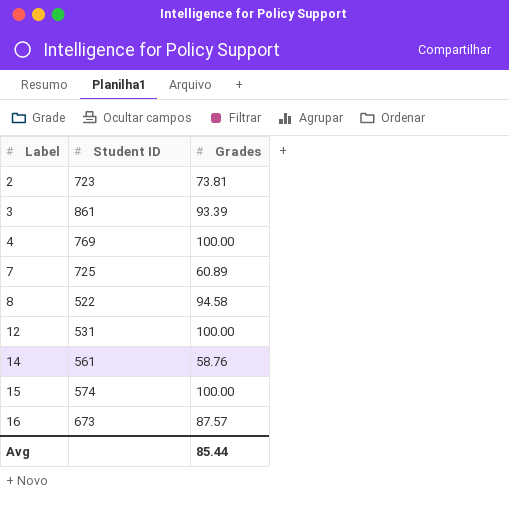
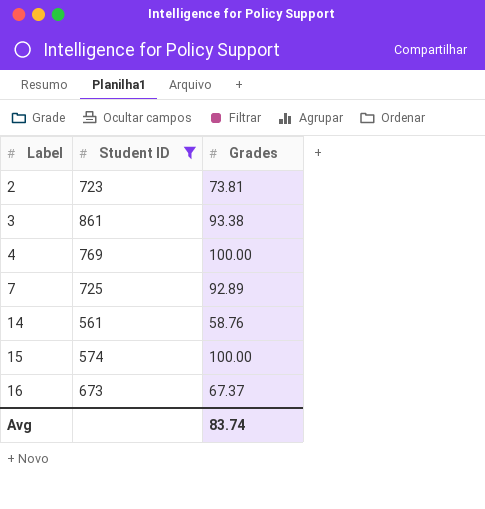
filter: none -> Student ID >= 561
3 | Grades: 93.39 -> 93.38
7 | Grades: 60.89 -> 92.89
16 | Grades: 87.57 -> 67.37
Avg | Grades: 85.44 -> 83.74

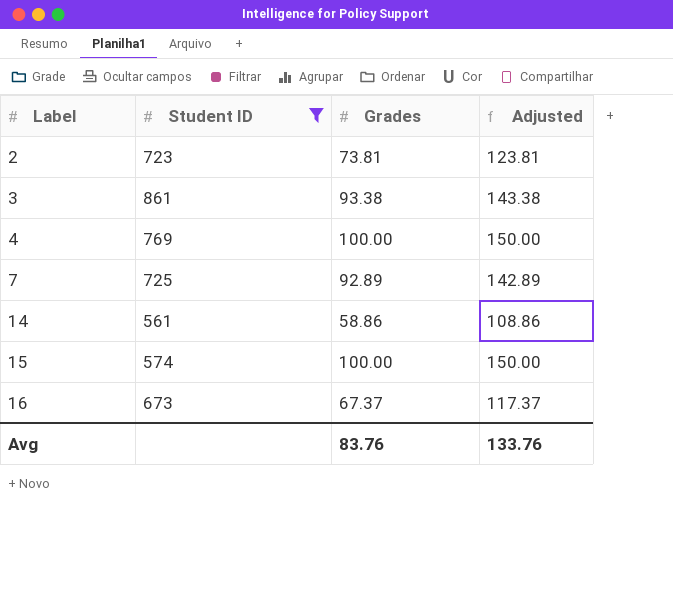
column Adjusted | formula: none -> [Grades] + 50
14 | Grades: 58.76 -> 58.86
Avg | Grades: 83.74 -> 83.76

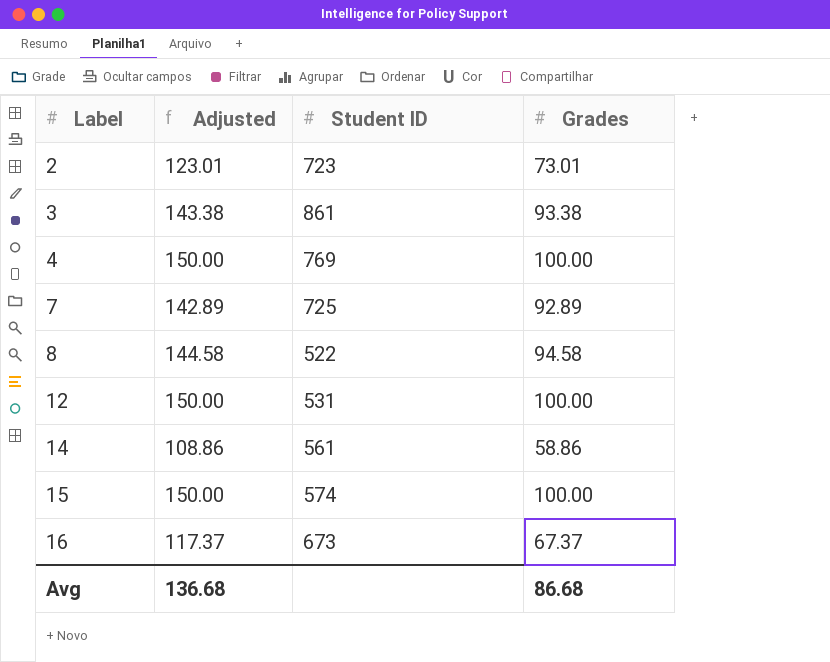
filter: Student ID >= 561 -> none
column Adjusted | position: 4 -> 2
2 | Adjusted: 123.81 -> 123.01
2 | Grades: 73.81 -> 73.01
Avg | Adjusted: 133.76 -> 136.68
Avg | Grades: 83.76 -> 86.68

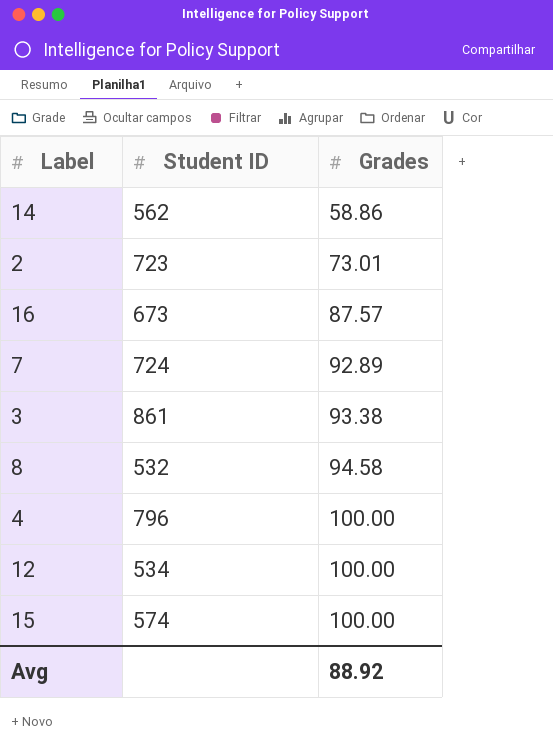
row order: Label ascending -> Grades ascending
column Adjusted | formula: [Grades] + 50 -> none
14 | Student ID: 561 -> 562
16 | Grades: 67.37 -> 87.57
7 | Student ID: 725 -> 724
8 | Student ID: 522 -> 532
4 | Student ID: 769 -> 796
12 | Student ID: 531 -> 534
Avg | Grades: 86.68 -> 88.92

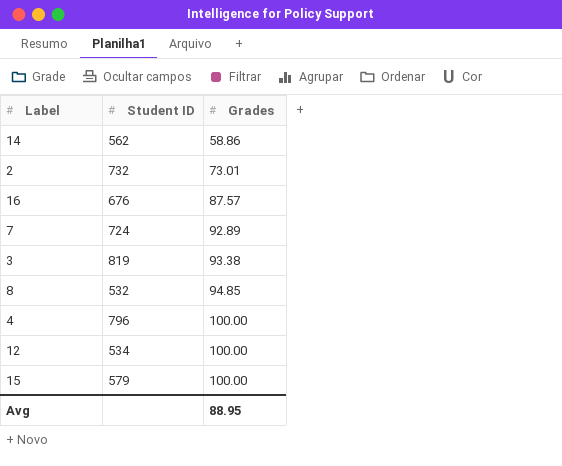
2 | Student ID: 723 -> 732
16 | Student ID: 673 -> 676
3 | Student ID: 861 -> 819
8 | Grades: 94.58 -> 94.85
15 | Student ID: 574 -> 579
Avg | Grades: 88.92 -> 88.95

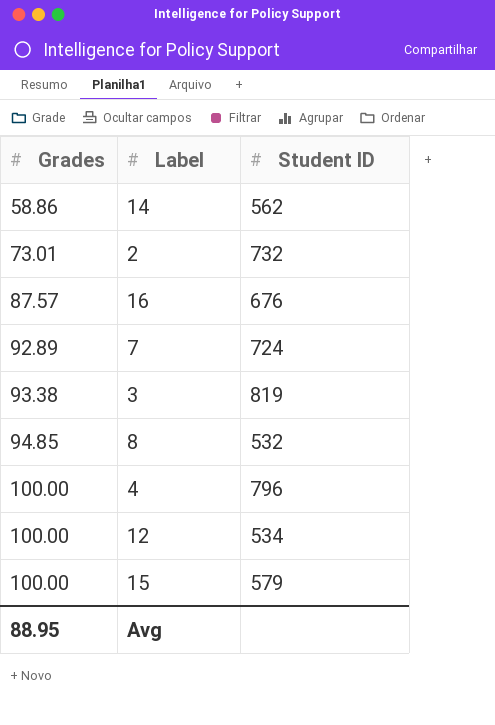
column Grades | position: 3 -> 1

